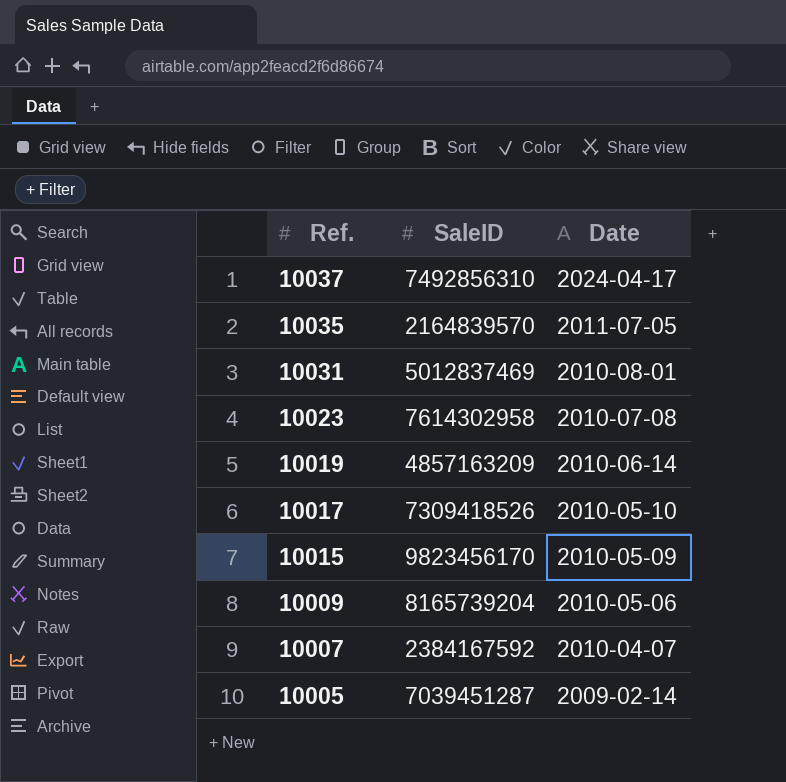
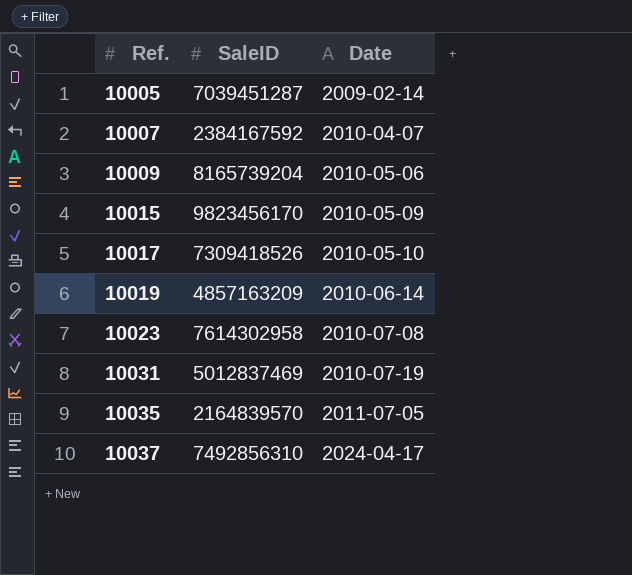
row order: Ref. descending -> Ref. ascending
10031 | Date: 2010-08-01 -> 2010-07-19

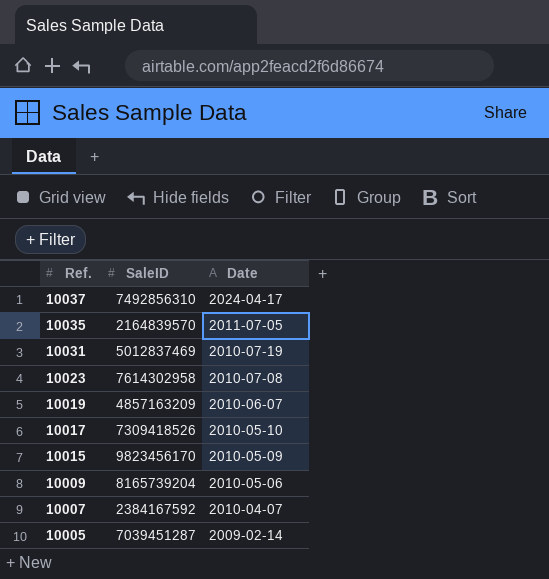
row order: Ref. ascending -> Ref. descending
10019 | Date: 2010-06-14 -> 2010-06-07

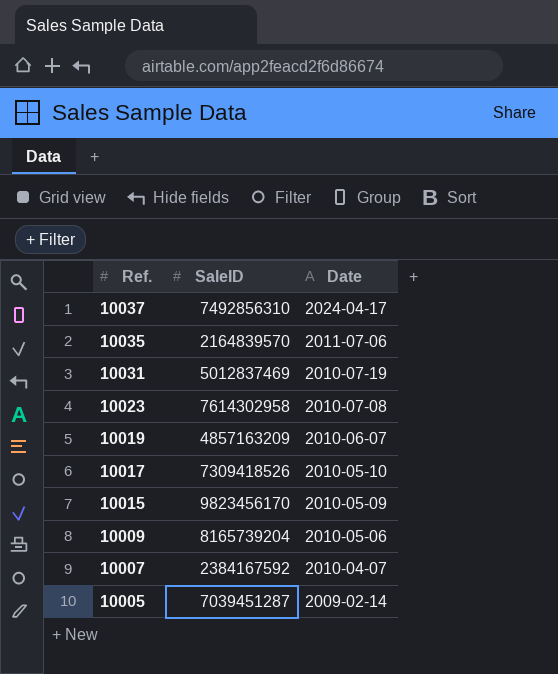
10035 | Date: 2011-07-05 -> 2011-07-06

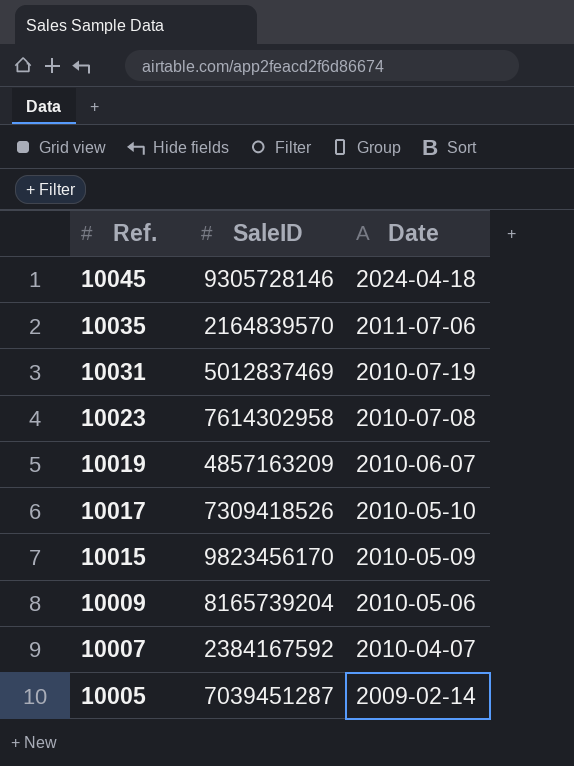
row 10037: 7492856310 | 2024-04-17 -> none
row 10045: none -> 9305728146 | 2024-04-18

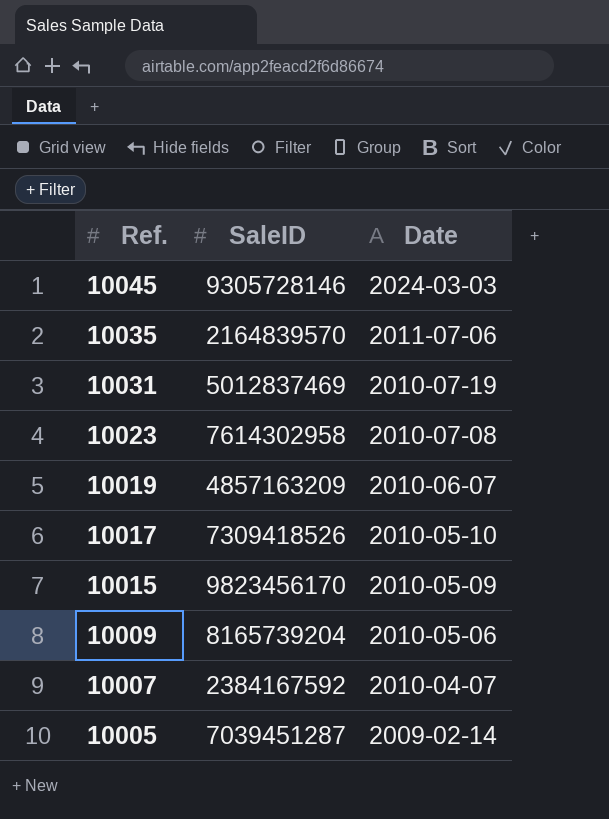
10045 | Date: 2024-04-18 -> 2024-03-03

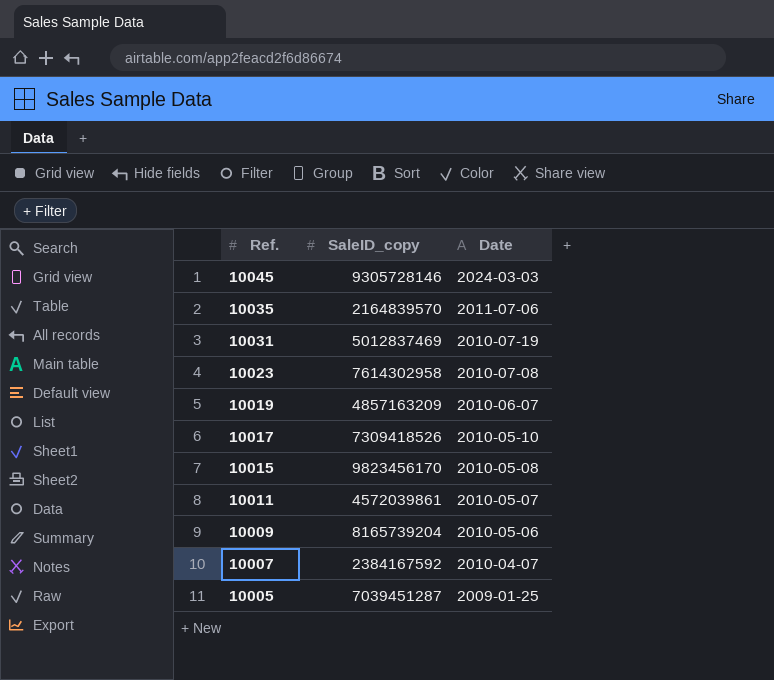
column name: SaleID -> SaleID_copy
10015 | Date: 2010-05-09 -> 2010-05-08
row 10011: none -> 4572039861 | 2010-05-07
10005 | Date: 2009-02-14 -> 2009-01-25

